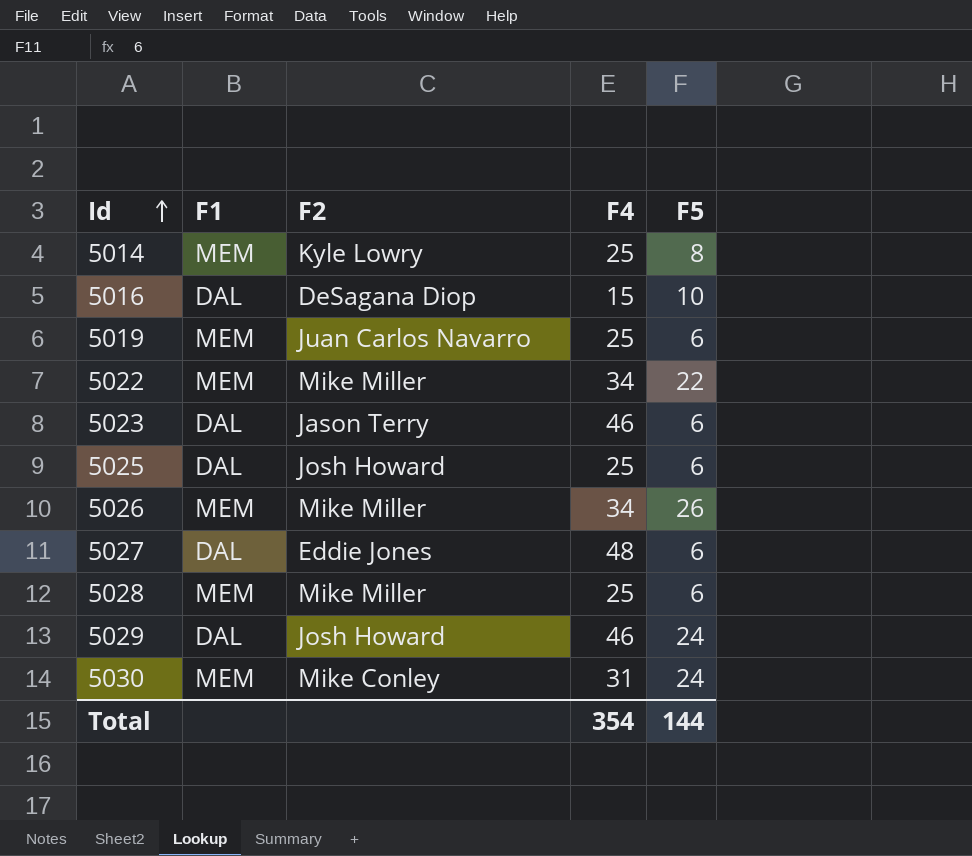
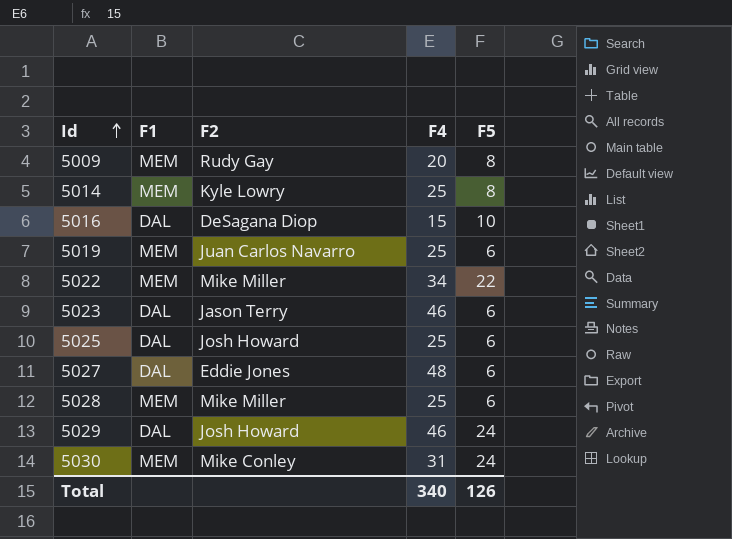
row 5026: MEM | Mike Miller | 34 | 26 -> none
row 5009: none -> MEM | Rudy Gay | 20 | 8
Total | F4: 354 -> 340
Total | F5: 144 -> 126

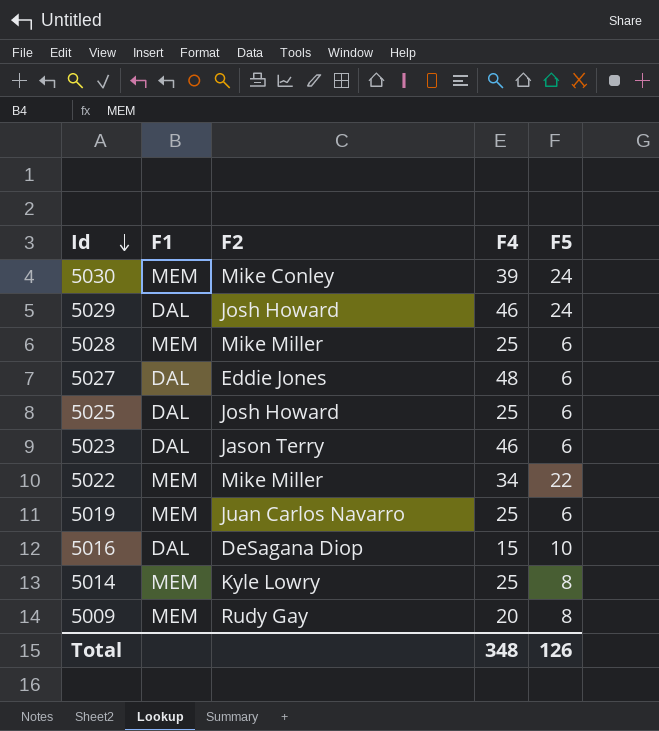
row order: Id ascending -> Id descending
5030 | F4: 31 -> 39
Total | F4: 340 -> 348

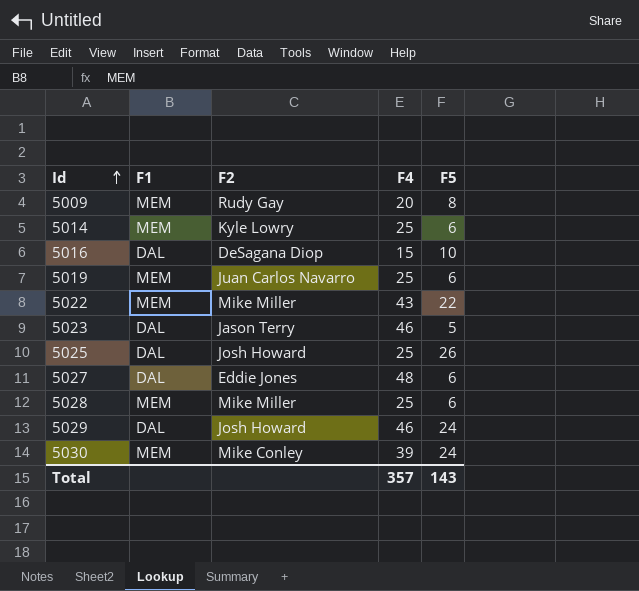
row order: Id descending -> Id ascending
5014 | F5: 8 -> 6
5022 | F4: 34 -> 43
5023 | F5: 6 -> 5
5025 | F5: 6 -> 26
Total | F4: 348 -> 357
Total | F5: 126 -> 143

